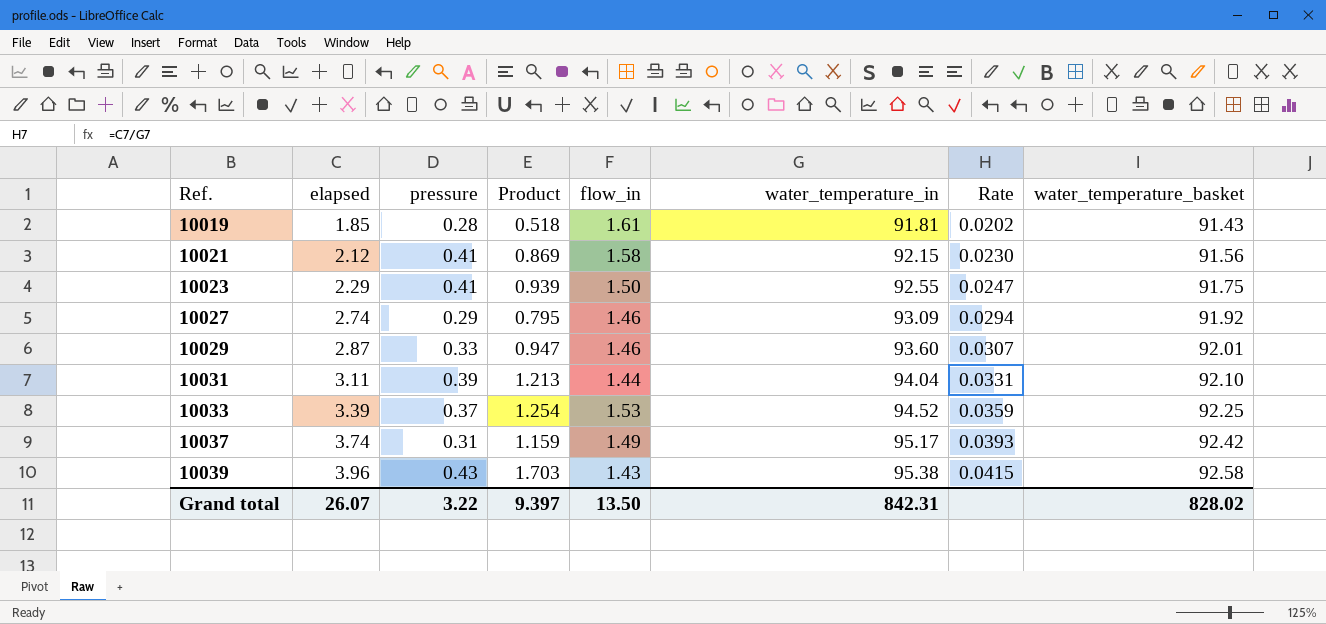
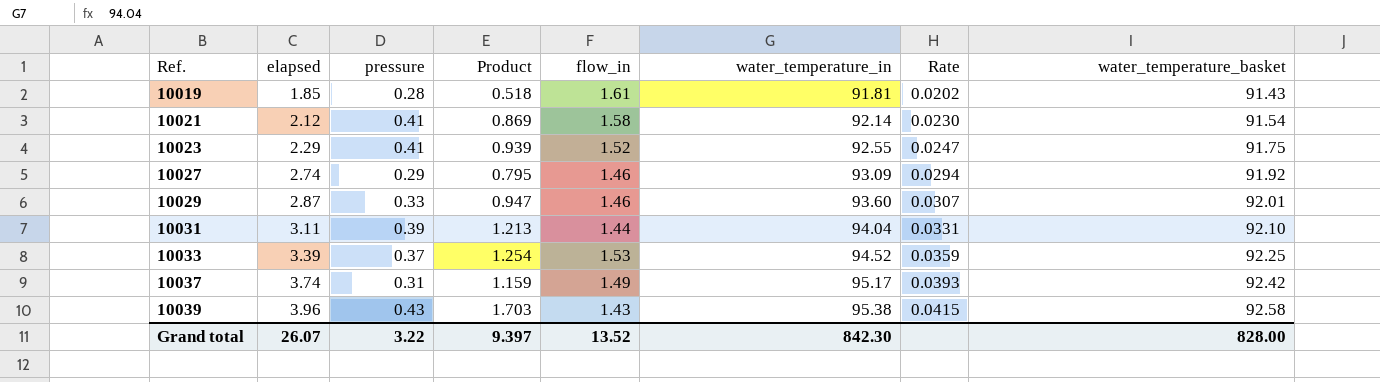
10021 | water_temperature_in: 92.15 -> 92.14
10021 | water_temperature_basket: 91.56 -> 91.54
10023 | flow_in: 1.50 -> 1.52
Grand total | flow_in: 13.50 -> 13.52
Grand total | water_temperature_in: 842.31 -> 842.30
Grand total | water_temperature_basket: 828.02 -> 828.00

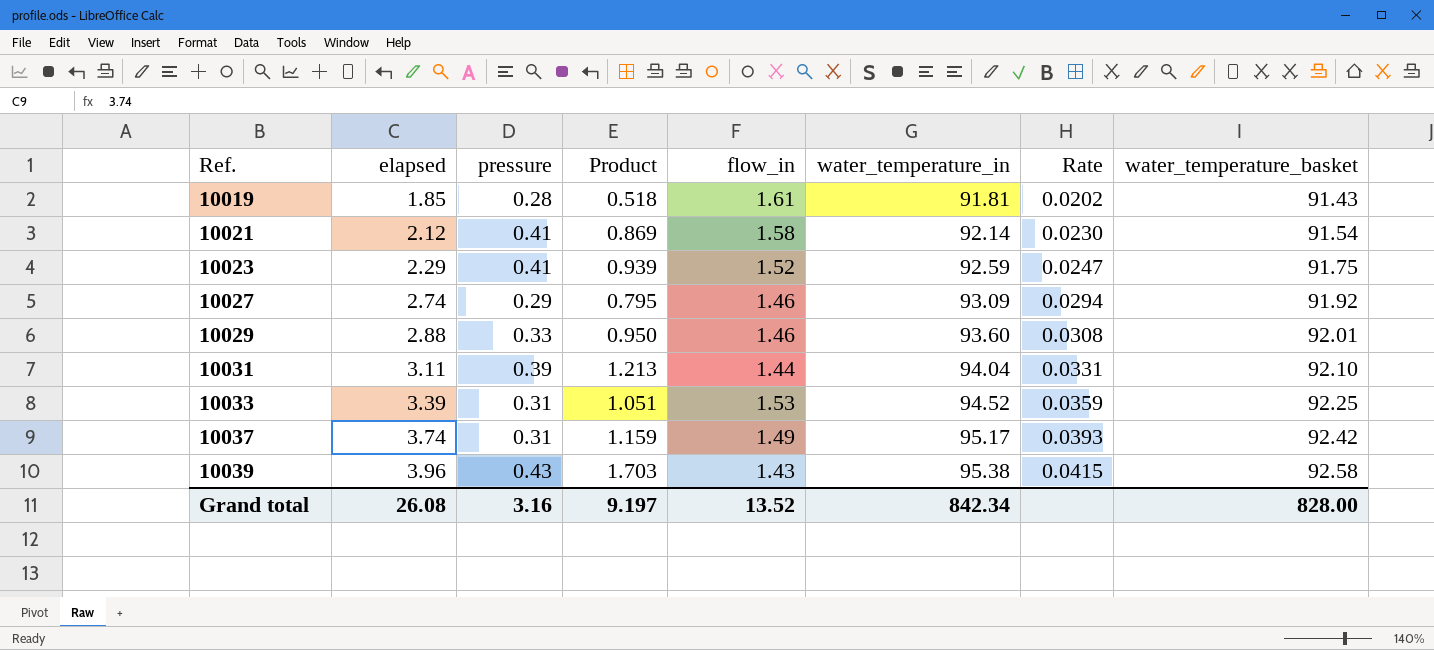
10023 | water_temperature_in: 92.55 -> 92.59
10029 | elapsed: 2.87 -> 2.88
10029 | Product: 0.947 -> 0.950
10029 | Rate: 0.0307 -> 0.0308
10033 | pressure: 0.37 -> 0.31
10033 | Product: 1.254 -> 1.051
Grand total | elapsed: 26.07 -> 26.08
Grand total | pressure: 3.22 -> 3.16
Grand total | Product: 9.397 -> 9.197
Grand total | water_temperature_in: 842.30 -> 842.34

